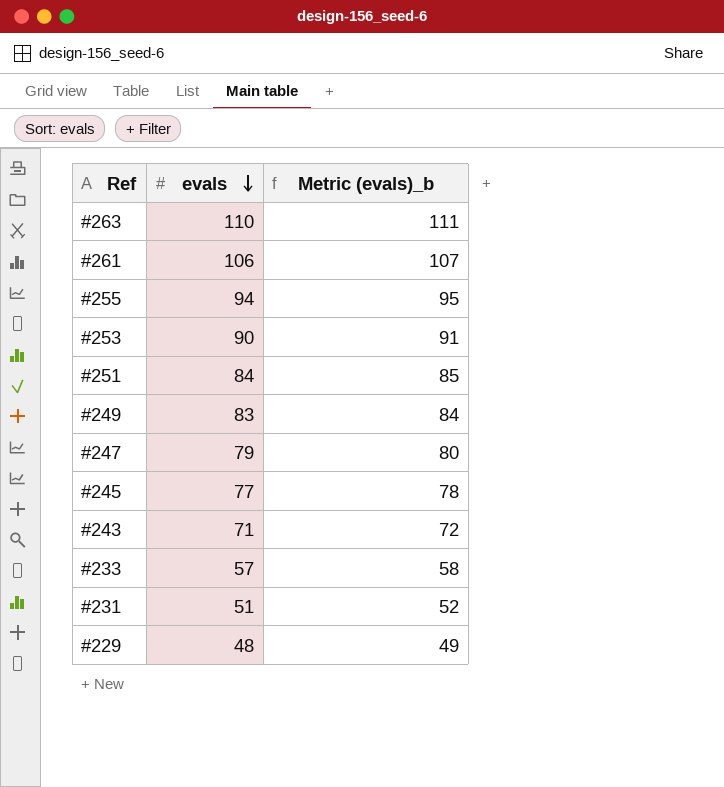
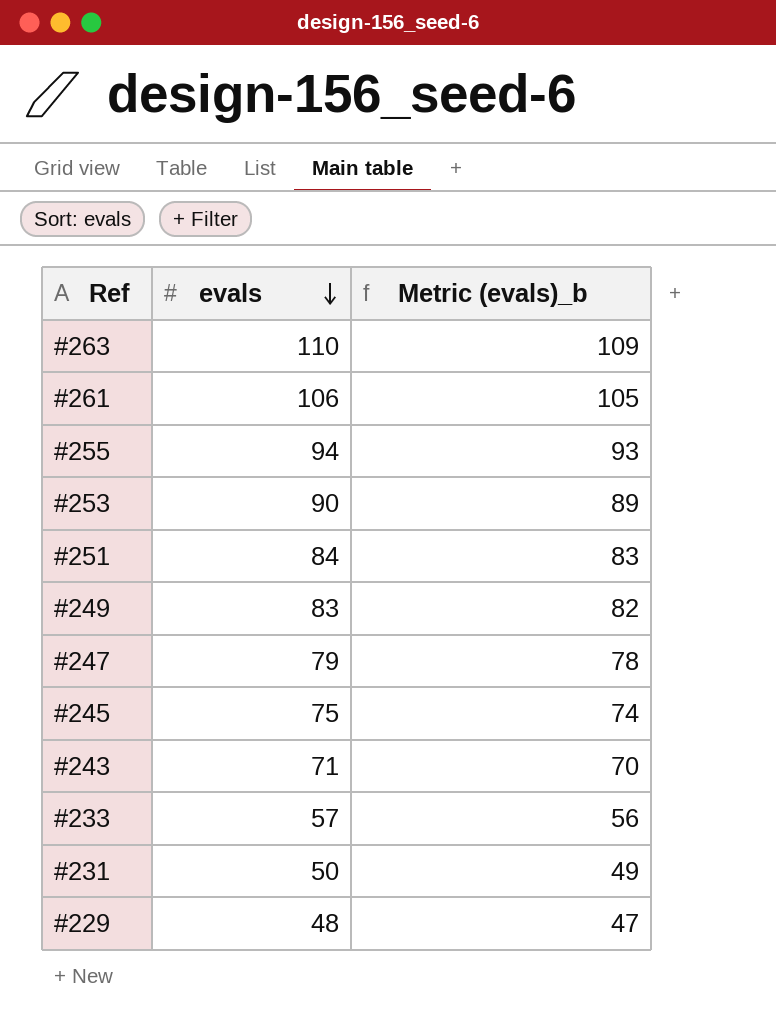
column Metric (evals)_b | formula: [evals] + 1 -> [evals] - 1
#245 | evals: 77 -> 75
#231 | evals: 51 -> 50

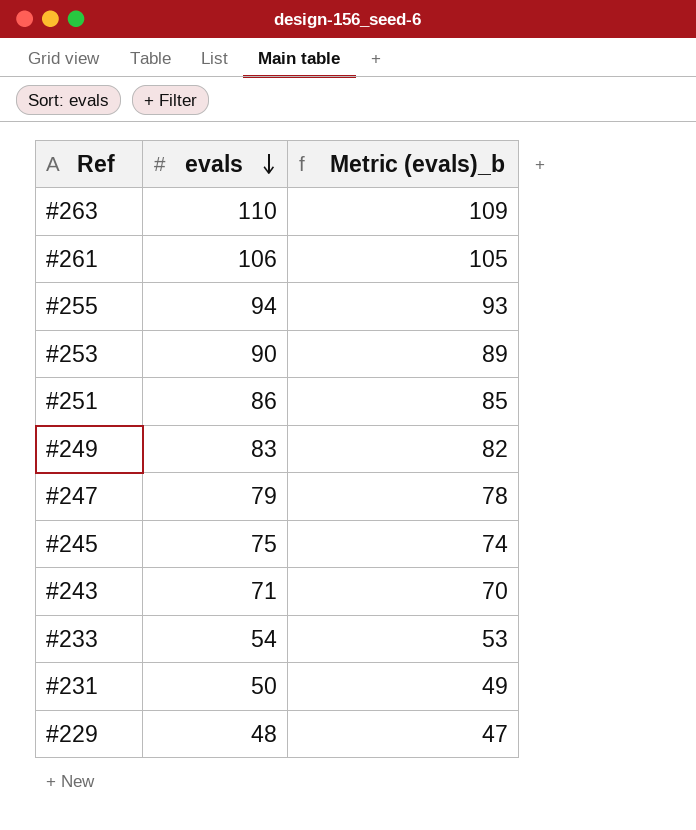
#251 | evals: 84 -> 86
#251 | Metric (evals)_b: 83 -> 85
#233 | evals: 57 -> 54
#233 | Metric (evals)_b: 56 -> 53

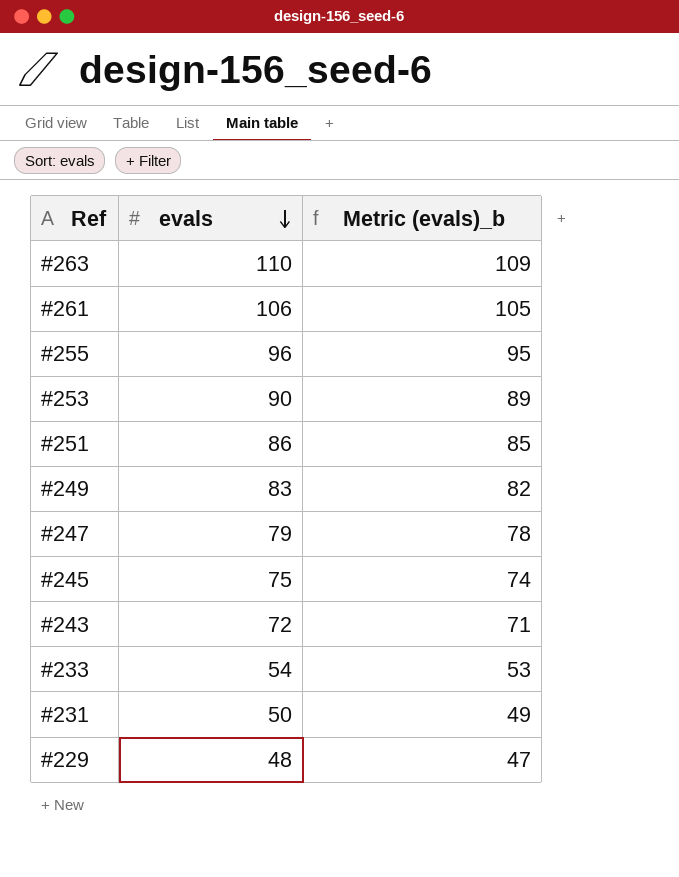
#255 | evals: 94 -> 96
#255 | Metric (evals)_b: 93 -> 95
#243 | evals: 71 -> 72
#243 | Metric (evals)_b: 70 -> 71

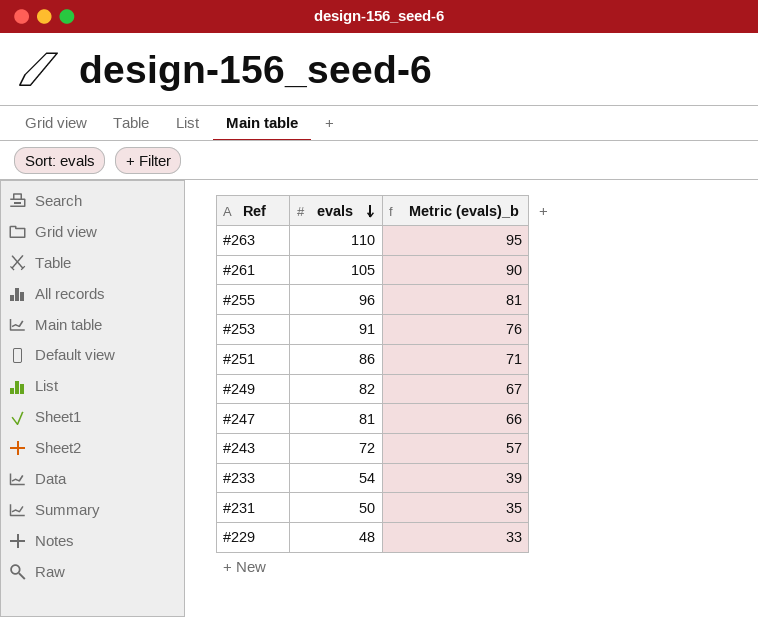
column Metric (evals)_b | formula: [evals] - 1 -> [evals] - 15
row #245: 75 | 74 -> none
#261 | evals: 106 -> 105
#253 | evals: 90 -> 91
#249 | evals: 83 -> 82
#247 | evals: 79 -> 81

